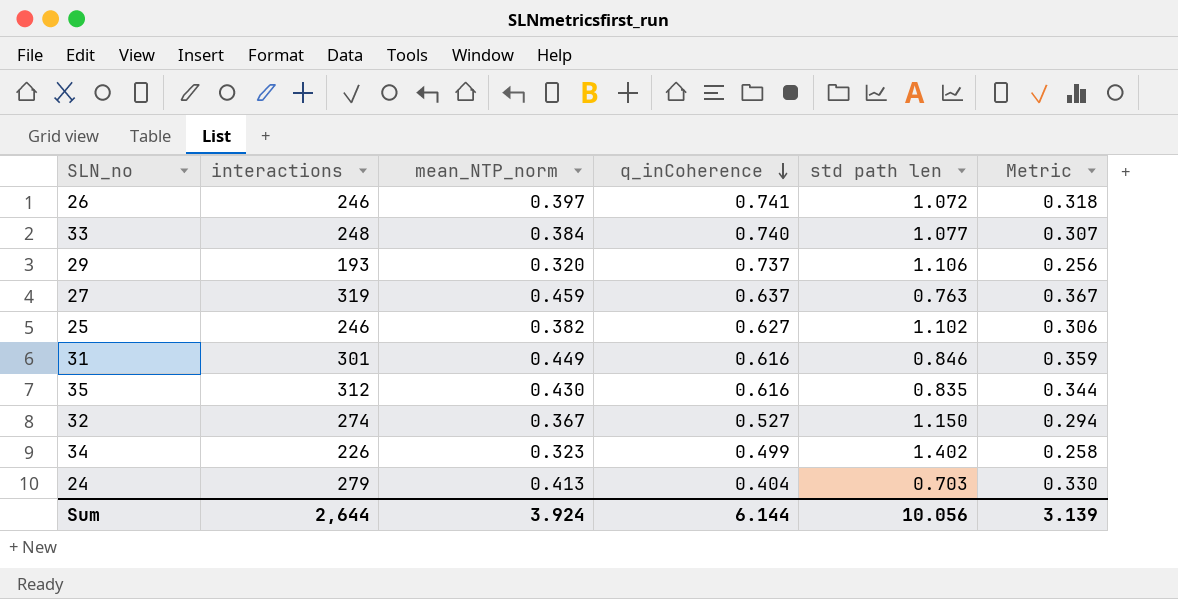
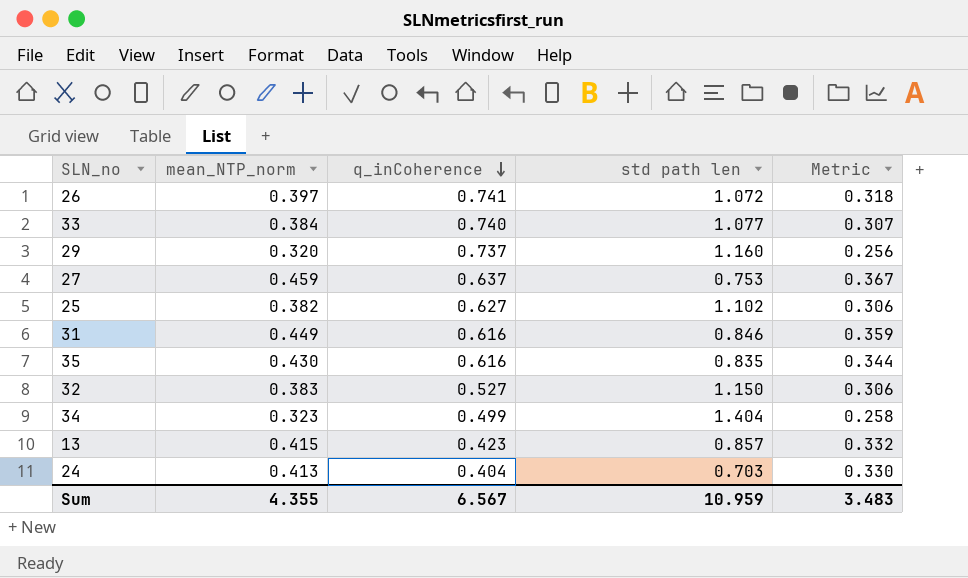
column interactions | position: 2 -> none
29 | std path len: 1.106 -> 1.160
27 | std path len: 0.763 -> 0.753
32 | mean_NTP_norm: 0.367 -> 0.383
32 | Metric: 0.294 -> 0.306
34 | std path len: 1.402 -> 1.404
row 13: none -> 0.415 | 0.423 | 0.857 | 0.332
Sum | mean_NTP_norm: 3.924 -> 4.355
Sum | q_inCoherence: 6.144 -> 6.567
Sum | std path len: 10.056 -> 10.959
Sum | Metric: 3.139 -> 3.483

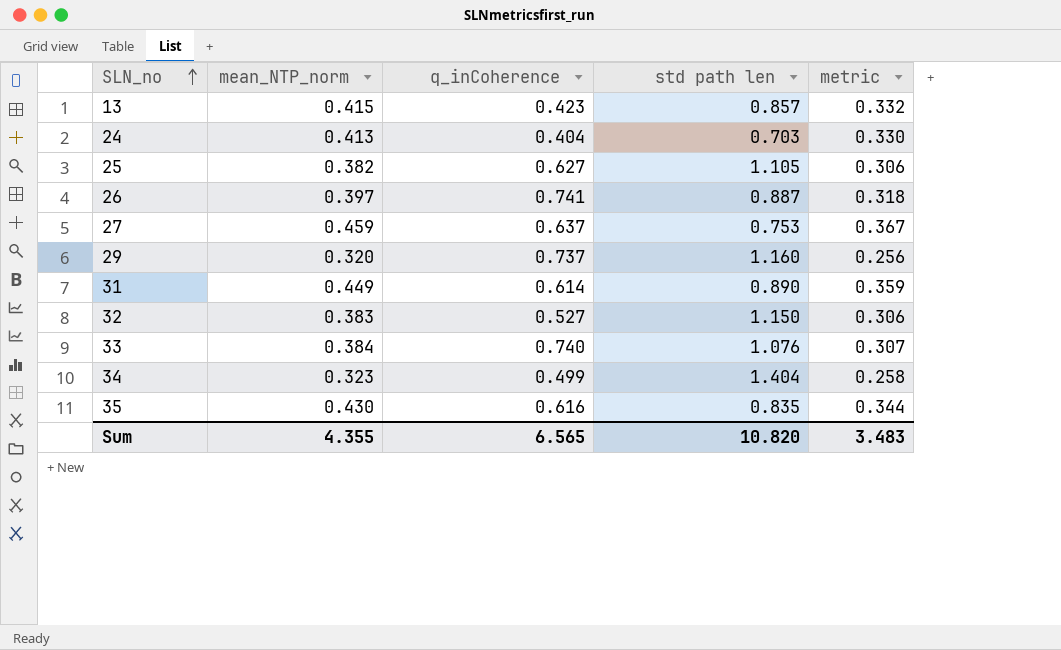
row order: q_inCoherence descending -> SLN_no ascending
column name: Metric -> metric
25 | std path len: 1.102 -> 1.105
26 | std path len: 1.072 -> 0.887
31 | q_inCoherence: 0.616 -> 0.614
31 | std path len: 0.846 -> 0.890
33 | std path len: 1.077 -> 1.076
Sum | q_inCoherence: 6.567 -> 6.565
Sum | std path len: 10.959 -> 10.820

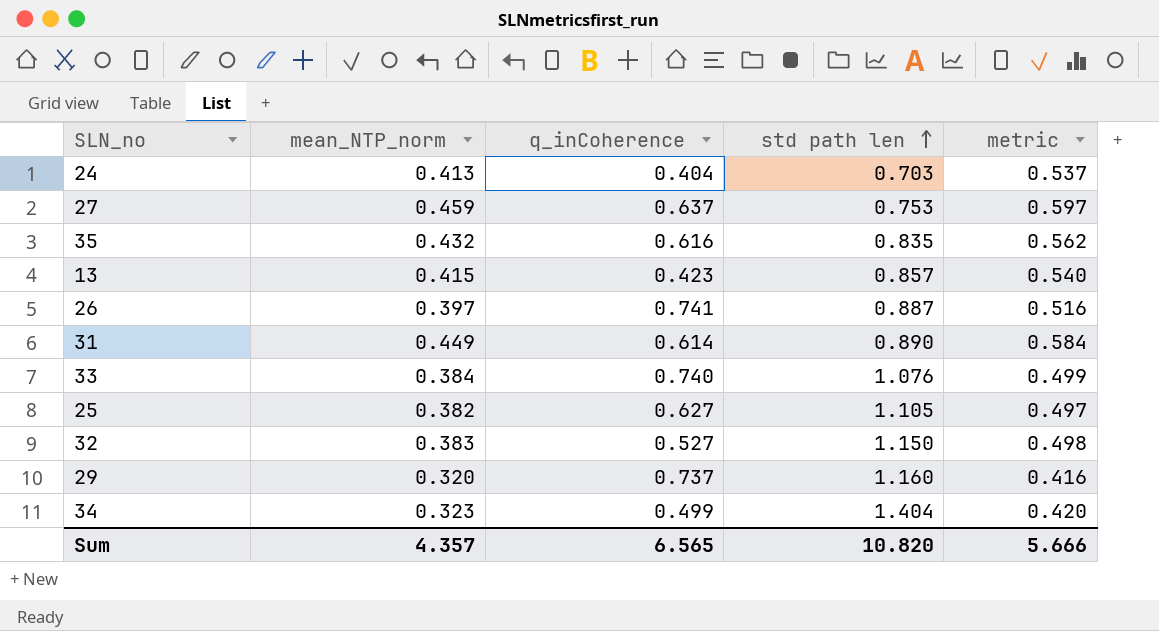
row order: SLN_no ascending -> std path len ascending
column metric | formula: [mean_NTP_norm] * 0.8 -> [mean_NTP_norm] * 1.3
35 | mean_NTP_norm: 0.430 -> 0.432
Sum | mean_NTP_norm: 4.355 -> 4.357
Sum | metric: 3.483 -> 5.666

